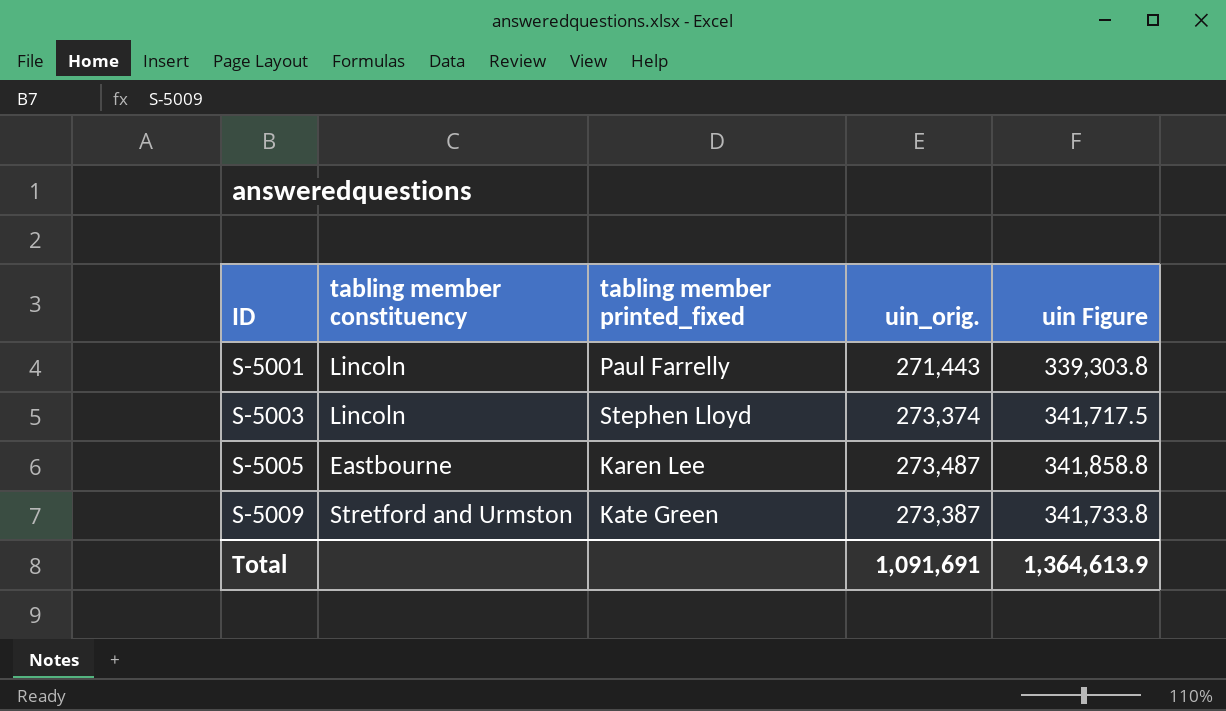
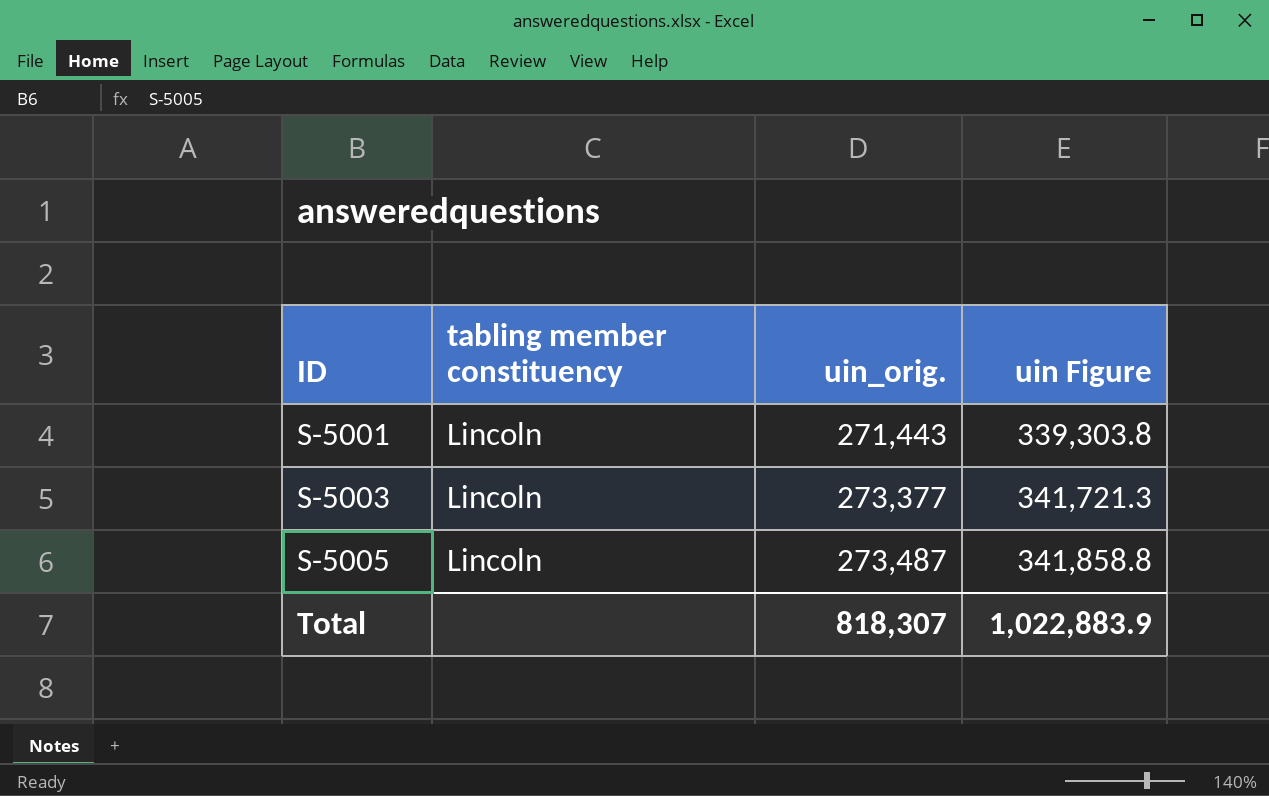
column tabling member printed_fixed | position: 3 -> none
row S-5009: Stretford and Urmston | Kate Green | 273,387 | 341,733.8 -> none
S-5003 | uin_orig.: 273,374 -> 273,377
S-5003 | uin Figure: 341,717.5 -> 341,721.3
S-5005 | tabling member constituency: Eastbourne -> Lincoln
Total | uin_orig.: 1,091,691 -> 818,307
Total | uin Figure: 1,364,613.9 -> 1,022,883.9

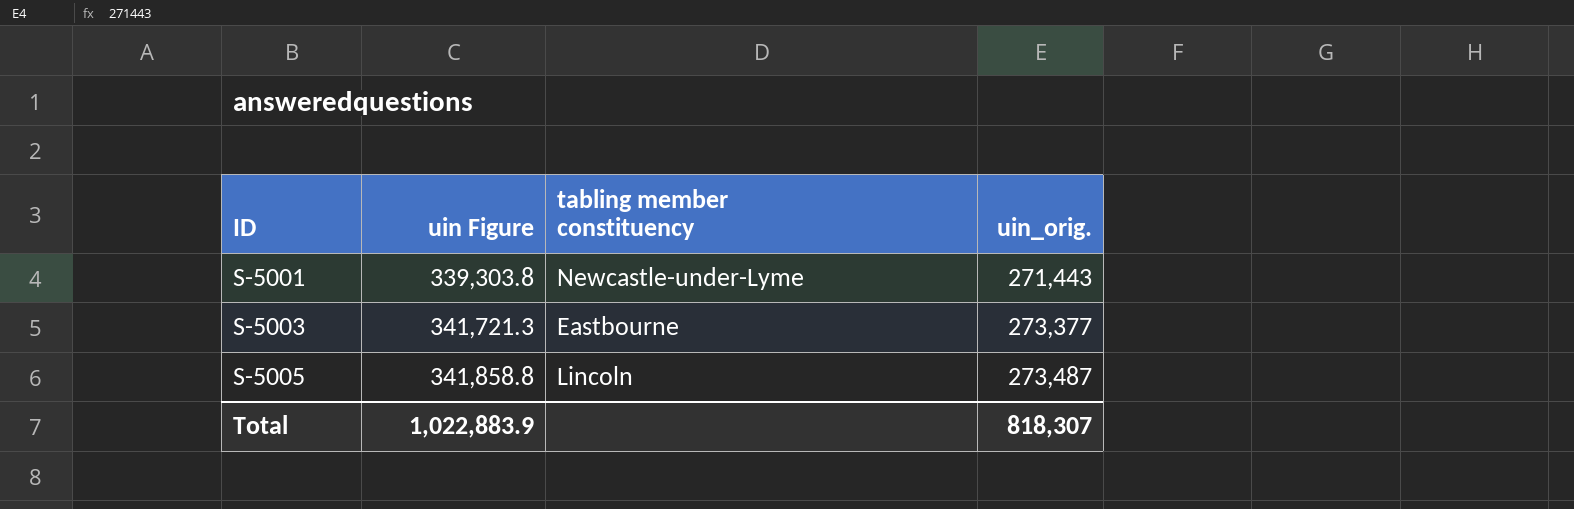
column uin Figure | position: 4 -> 2
S-5001 | tabling member constituency: Lincoln -> Newcastle-under-Lyme
S-5003 | tabling member constituency: Lincoln -> Eastbourne

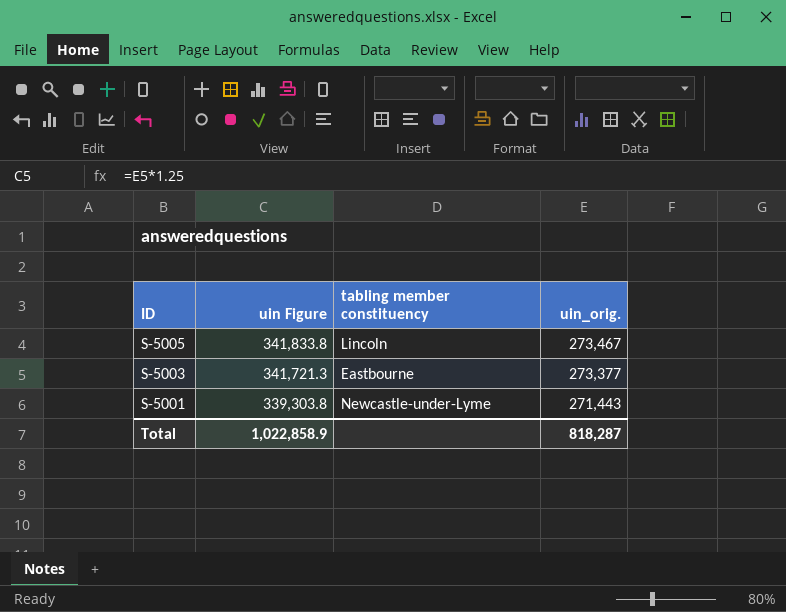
row order: ID ascending -> ID descending
S-5005 | uin Figure: 341,858.8 -> 341,833.8
S-5005 | uin_orig.: 273,487 -> 273,467
Total | uin Figure: 1,022,883.9 -> 1,022,858.9
Total | uin_orig.: 818,307 -> 818,287

